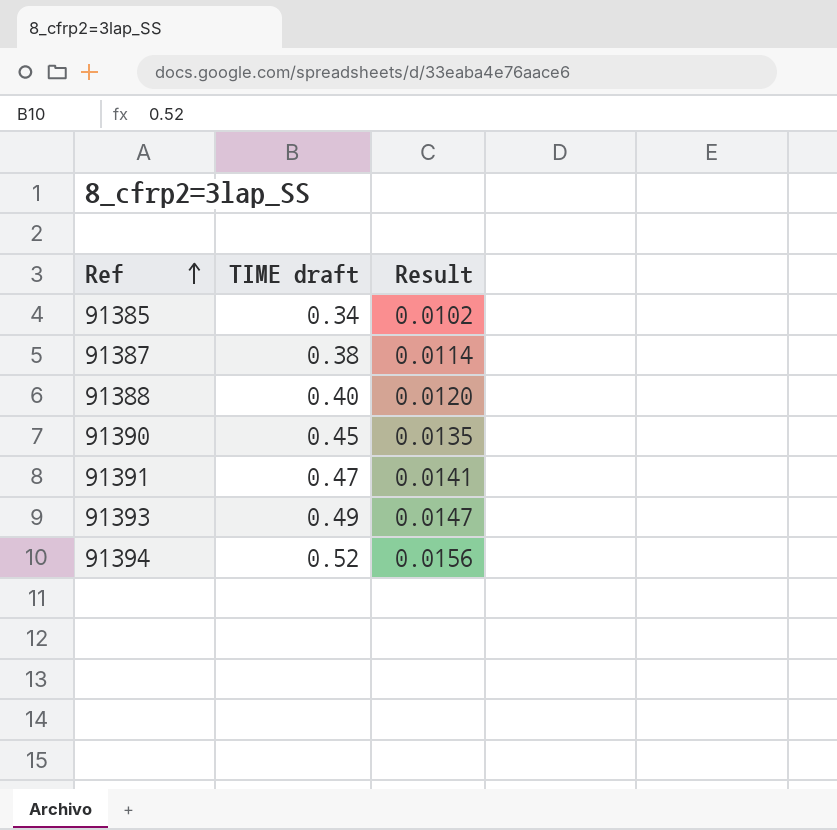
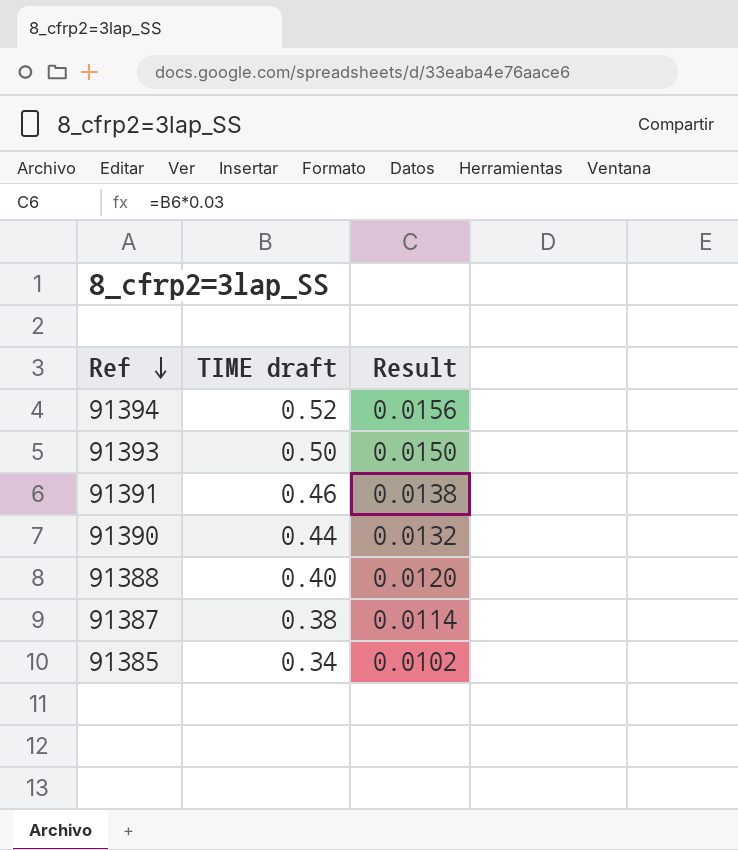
row order: Ref ascending -> Ref descending
91393 | TIME draft: 0.49 -> 0.50
91393 | Result: 0.0147 -> 0.0150
91391 | TIME draft: 0.47 -> 0.46
91391 | Result: 0.0141 -> 0.0138
91390 | TIME draft: 0.45 -> 0.44
91390 | Result: 0.0135 -> 0.0132

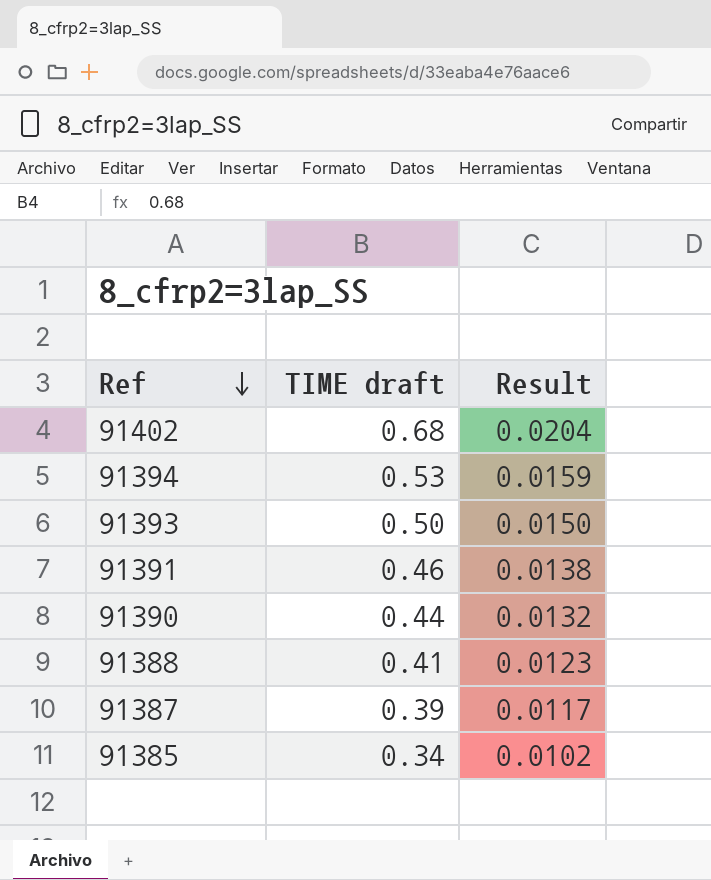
row 91402: none -> 0.68 | 0.0204
91394 | TIME draft: 0.52 -> 0.53
91394 | Result: 0.0156 -> 0.0159
91388 | TIME draft: 0.40 -> 0.41
91388 | Result: 0.0120 -> 0.0123
91387 | TIME draft: 0.38 -> 0.39
91387 | Result: 0.0114 -> 0.0117

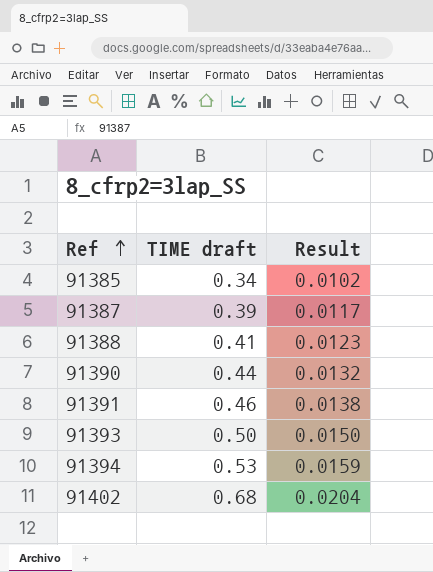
row order: Ref descending -> Ref ascending

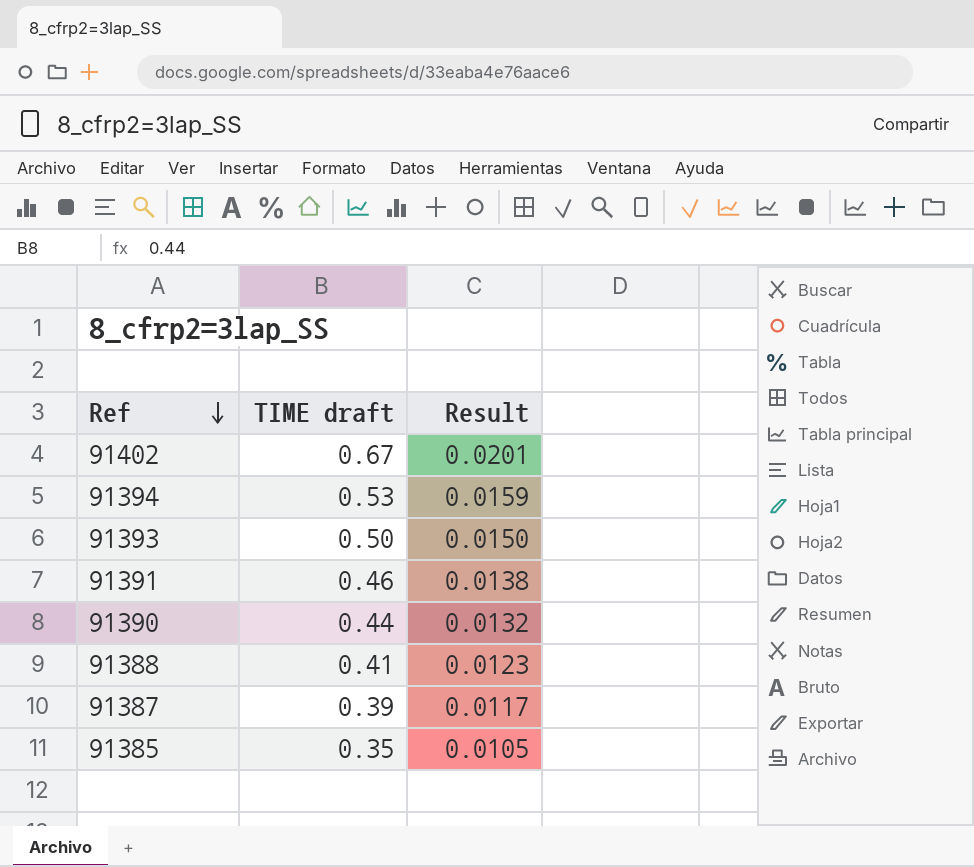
row order: Ref ascending -> Ref descending
91402 | TIME draft: 0.68 -> 0.67
91402 | Result: 0.0204 -> 0.0201
91385 | TIME draft: 0.34 -> 0.35
91385 | Result: 0.0102 -> 0.0105

